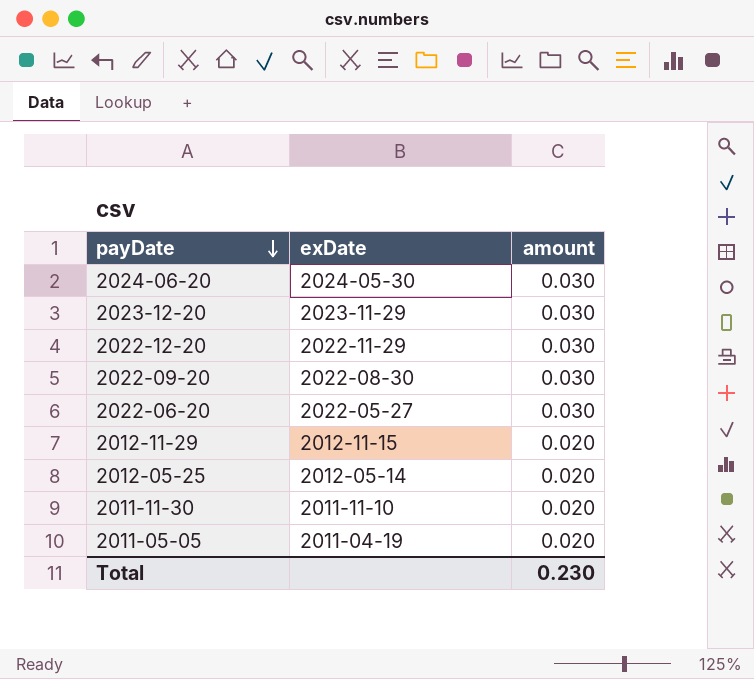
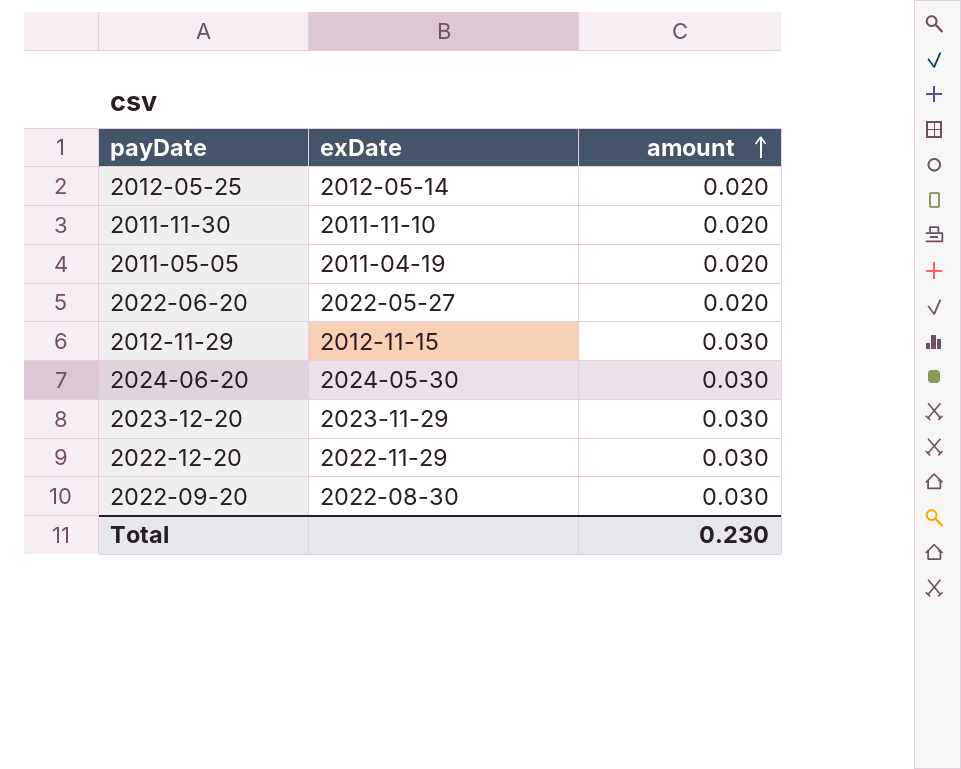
row order: payDate descending -> amount ascending
2022-06-20 | amount: 0.030 -> 0.020
2012-11-29 | amount: 0.020 -> 0.030

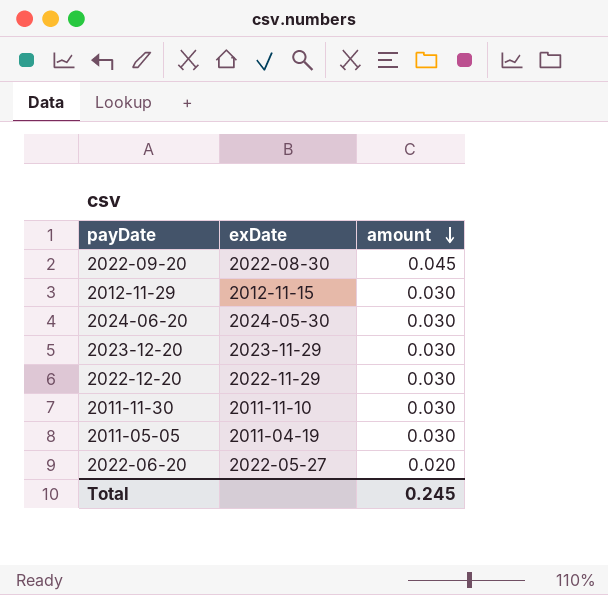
row order: amount ascending -> amount descending
row 2012-05-25: 2012-05-14 | 0.020 -> none
2022-09-20 | amount: 0.030 -> 0.045
2011-11-30 | amount: 0.020 -> 0.030
2011-05-05 | amount: 0.020 -> 0.030
Total | amount: 0.230 -> 0.245

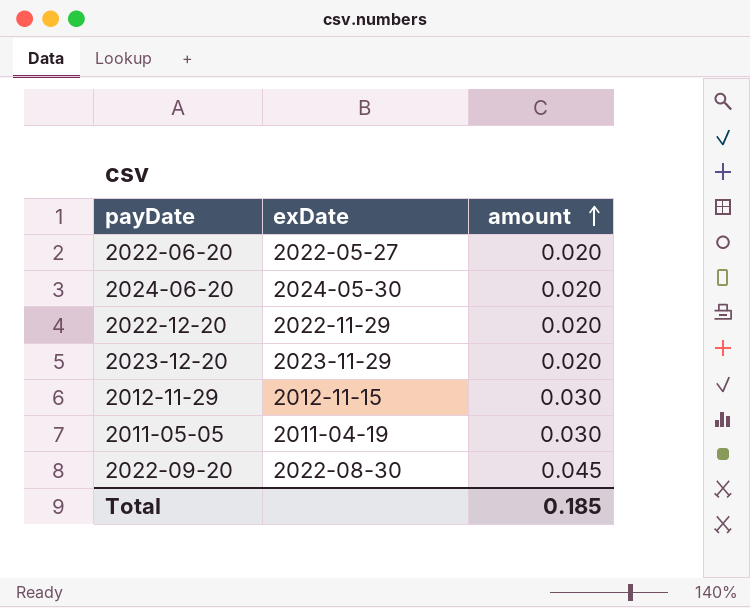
row order: amount descending -> amount ascending
row 2011-11-30: 2011-11-10 | 0.030 -> none
2024-06-20 | amount: 0.030 -> 0.020
2022-12-20 | amount: 0.030 -> 0.020
2023-12-20 | amount: 0.030 -> 0.020
Total | amount: 0.245 -> 0.185

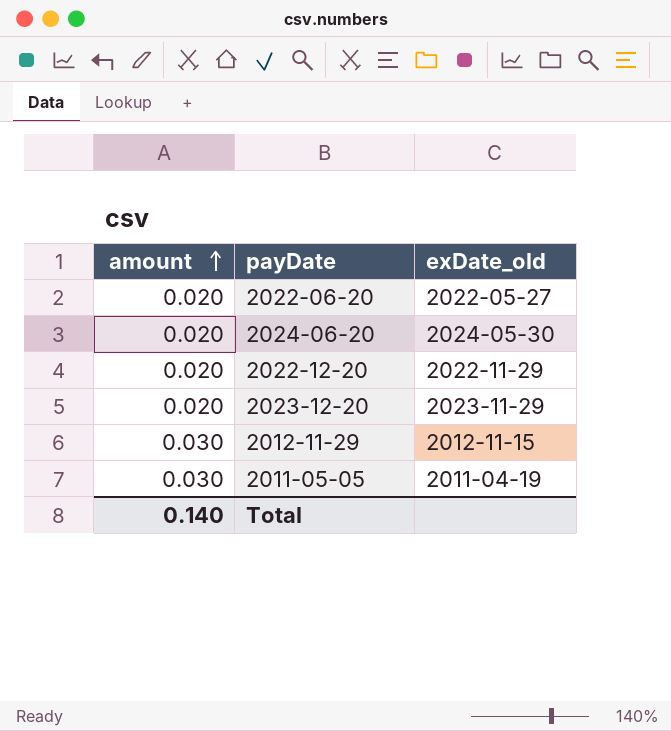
column amount | position: 3 -> 1
column name: exDate -> exDate_old
row 2022-09-20: 2022-08-30 | 0.045 -> none
Total | amount: 0.185 -> 0.140

